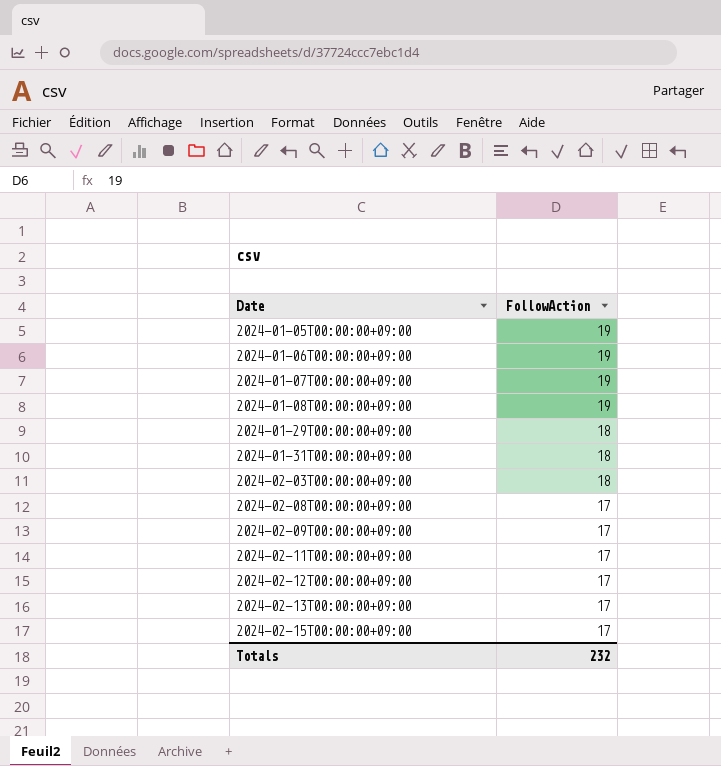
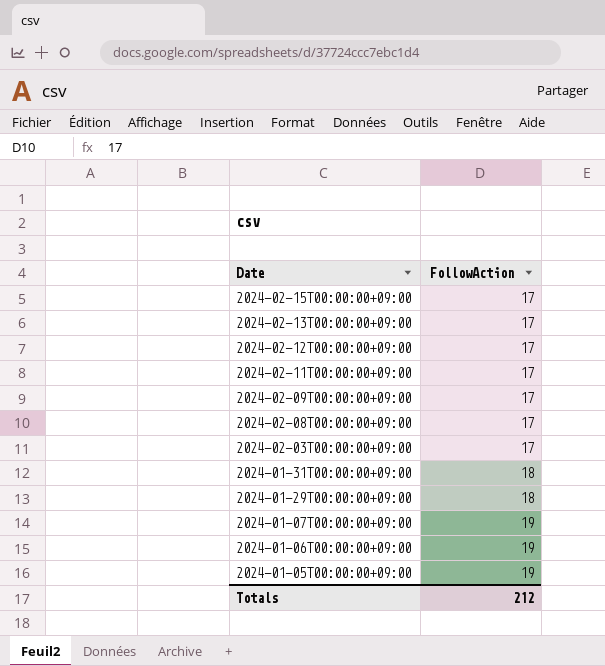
row order: Date ascending -> Date descending
row 2024-01-08T00:00:00+09:00: 19 -> none
2024-02-03T00:00:00+09:00 | FollowAction: 18 -> 17
Totals | FollowAction: 232 -> 212

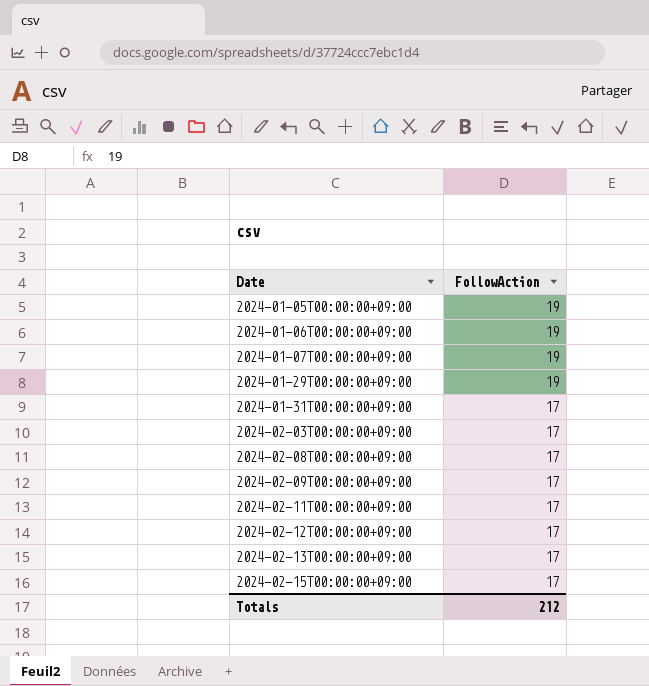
row order: Date descending -> Date ascending
2024-01-29T00:00:00+09:00 | FollowAction: 18 -> 19
2024-01-31T00:00:00+09:00 | FollowAction: 18 -> 17

